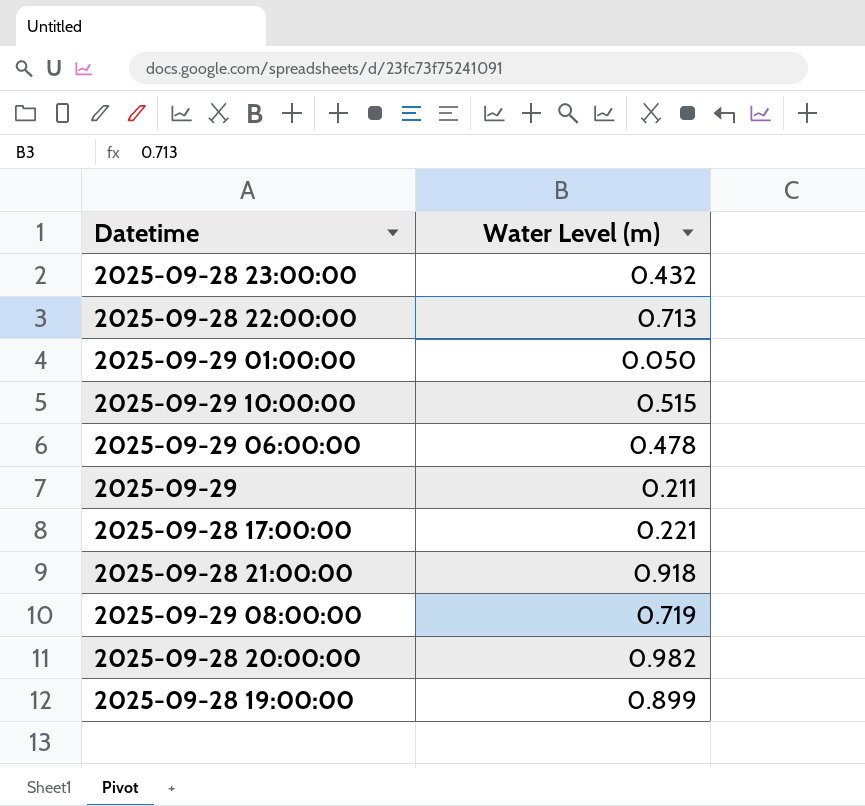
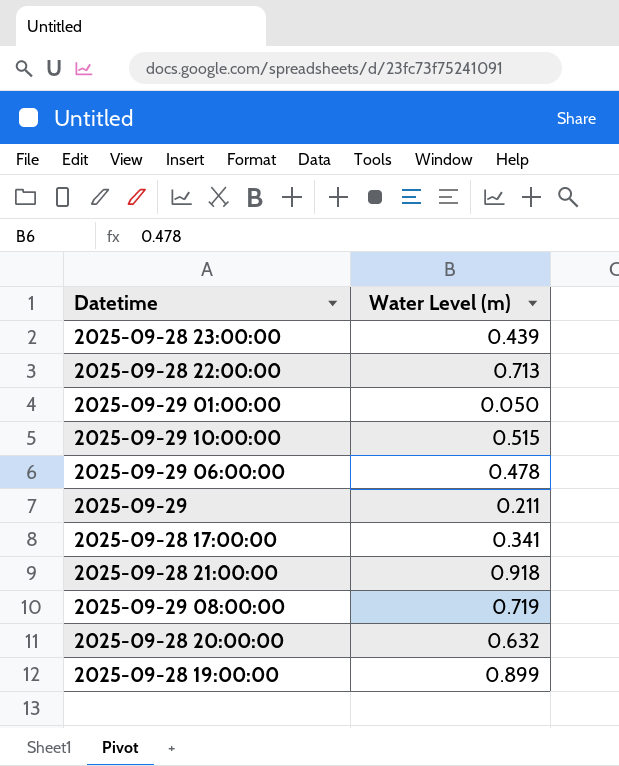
2025-09-28 23:00:00 | Water Level (m): 0.432 -> 0.439
2025-09-28 17:00:00 | Water Level (m): 0.221 -> 0.341
2025-09-28 20:00:00 | Water Level (m): 0.982 -> 0.632

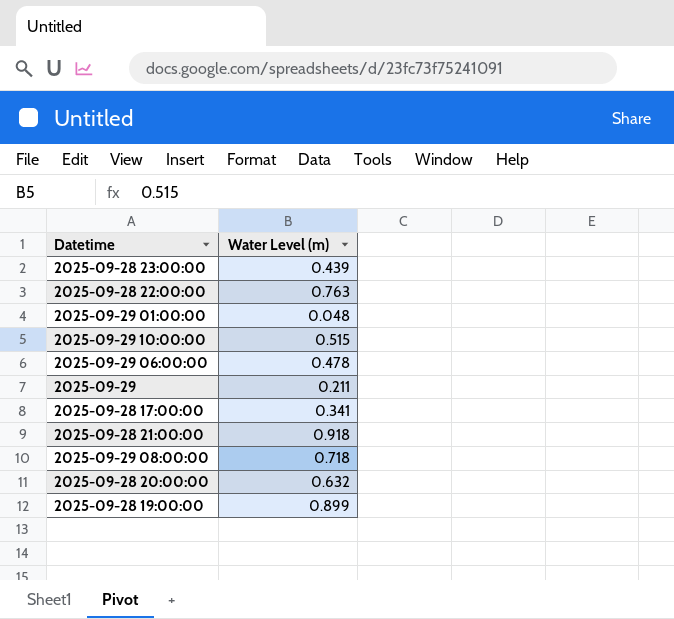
2025-09-28 22:00:00 | Water Level (m): 0.713 -> 0.763
2025-09-29 01:00:00 | Water Level (m): 0.050 -> 0.048
2025-09-29 08:00:00 | Water Level (m): 0.719 -> 0.718

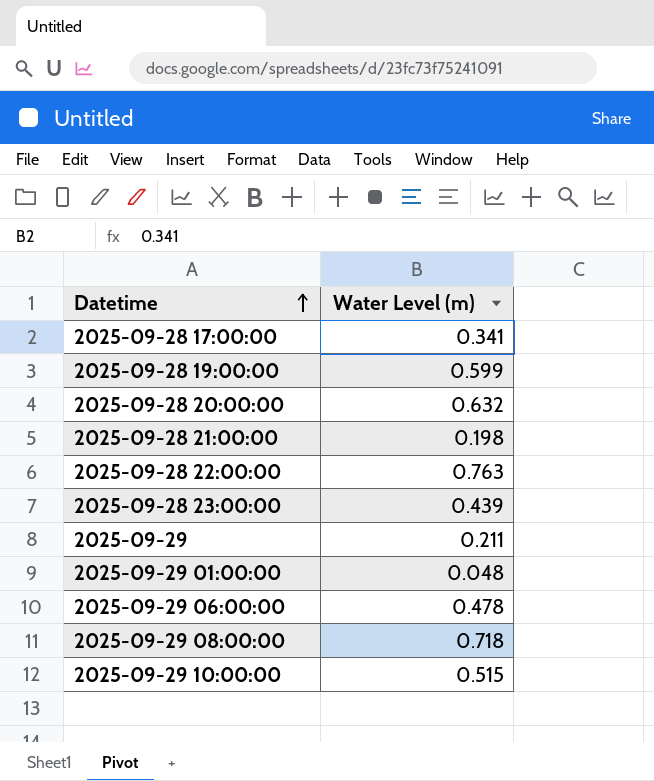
row order: none -> Datetime ascending
2025-09-28 19:00:00 | Water Level (m): 0.899 -> 0.599
2025-09-28 21:00:00 | Water Level (m): 0.918 -> 0.198

